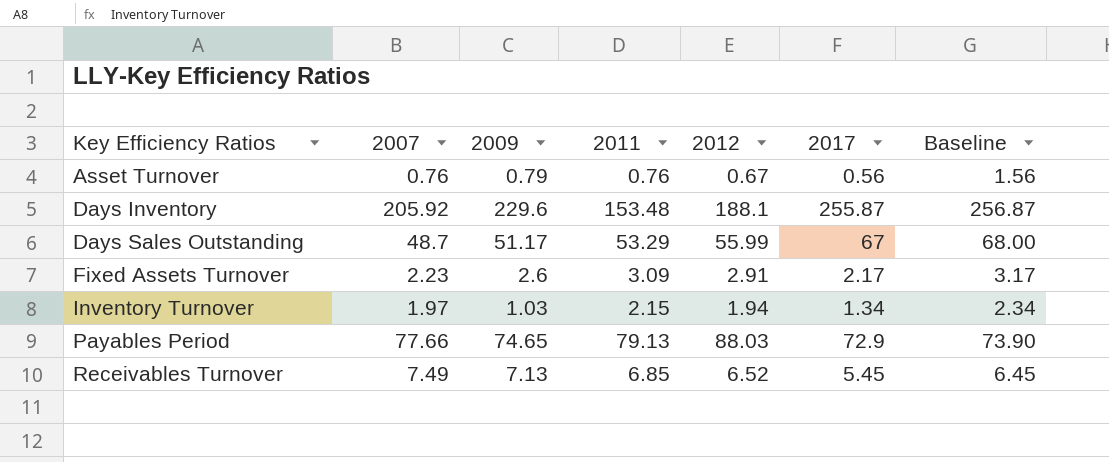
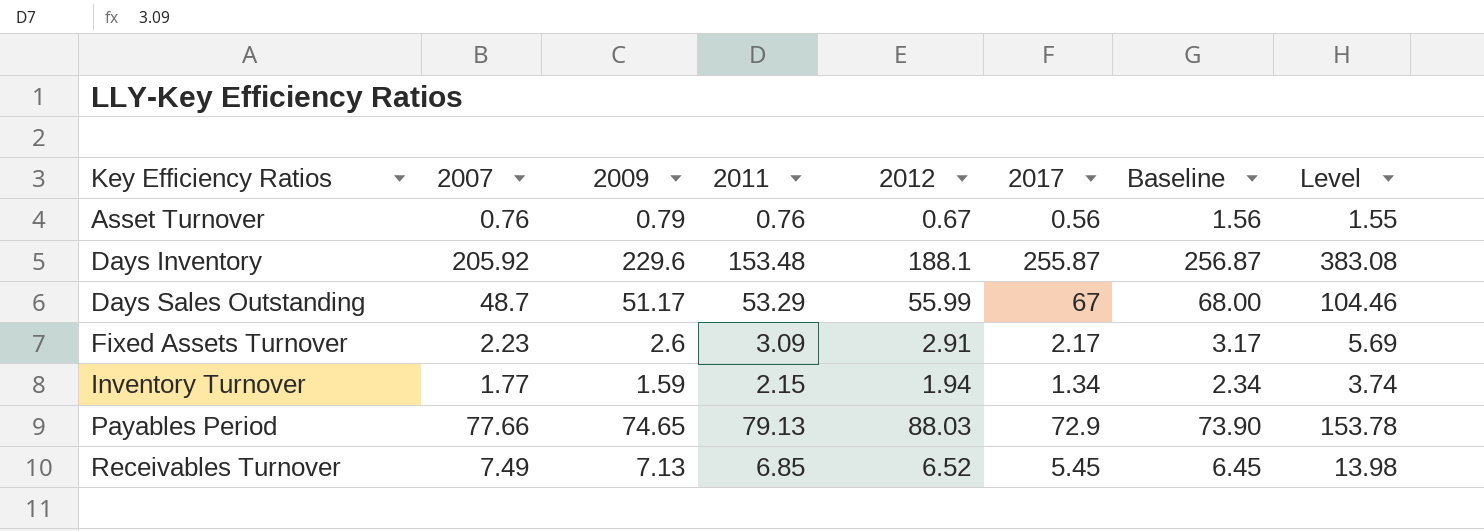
column Level | formula: none -> [2009] + [2011]
Inventory Turnover | 2007: 1.97 -> 1.77
Inventory Turnover | 2009: 1.03 -> 1.59

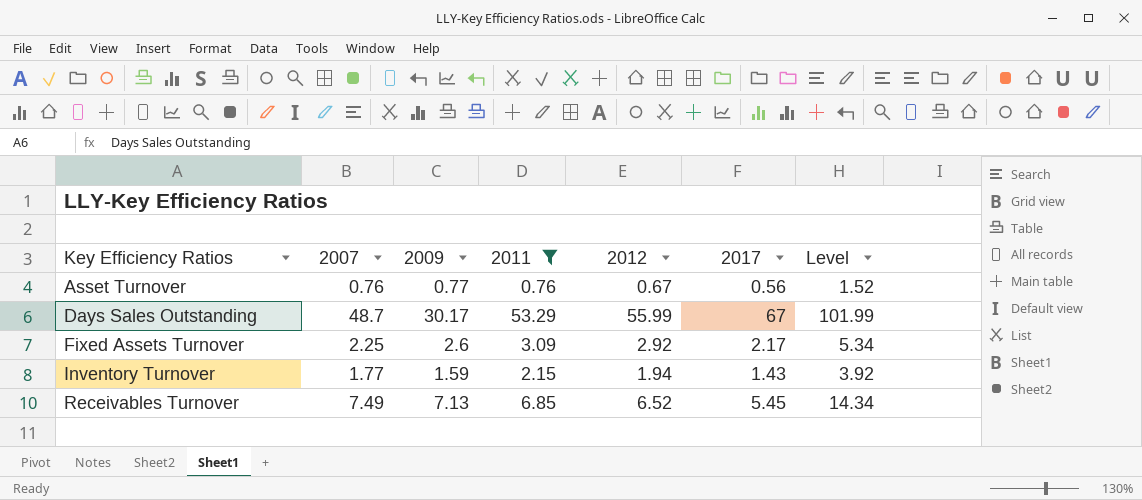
filter: none -> 2011 <= 53.29
column Baseline | formula: [2017] + 1 -> none
column Level | formula: [2009] + [2011] -> [2007] + [2011]
Asset Turnover | 2009: 0.79 -> 0.77
Days Sales Outstanding | 2009: 51.17 -> 30.17
Fixed Assets Turnover | 2007: 2.23 -> 2.25
Fixed Assets Turnover | 2012: 2.91 -> 2.92
Inventory Turnover | 2017: 1.34 -> 1.43

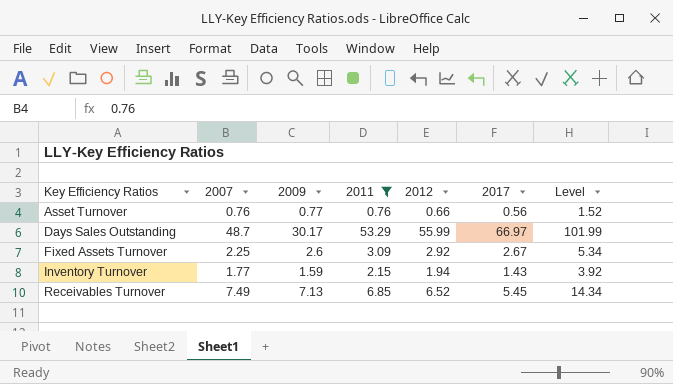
Asset Turnover | 2012: 0.67 -> 0.66
Days Sales Outstanding | 2017: 67 -> 66.97
Fixed Assets Turnover | 2017: 2.17 -> 2.67

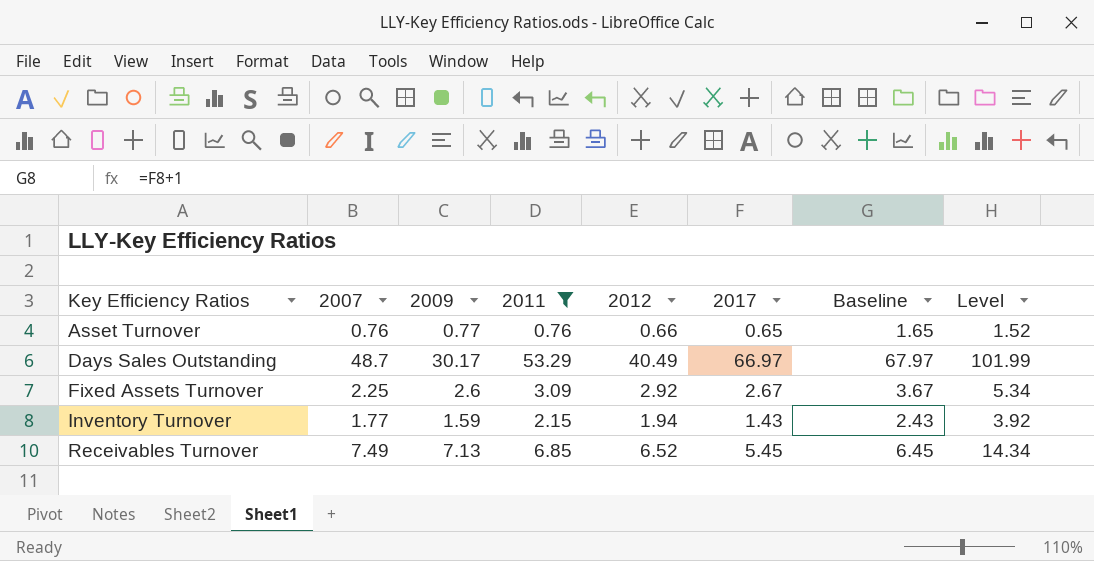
column Baseline | formula: none -> [2017] + 1
Asset Turnover | 2017: 0.56 -> 0.65
Days Sales Outstanding | 2012: 55.99 -> 40.49

